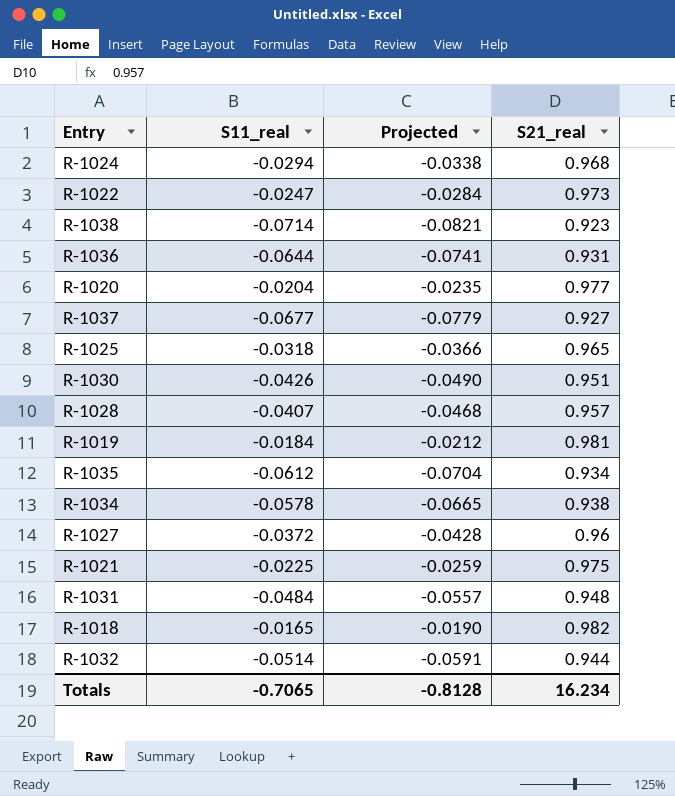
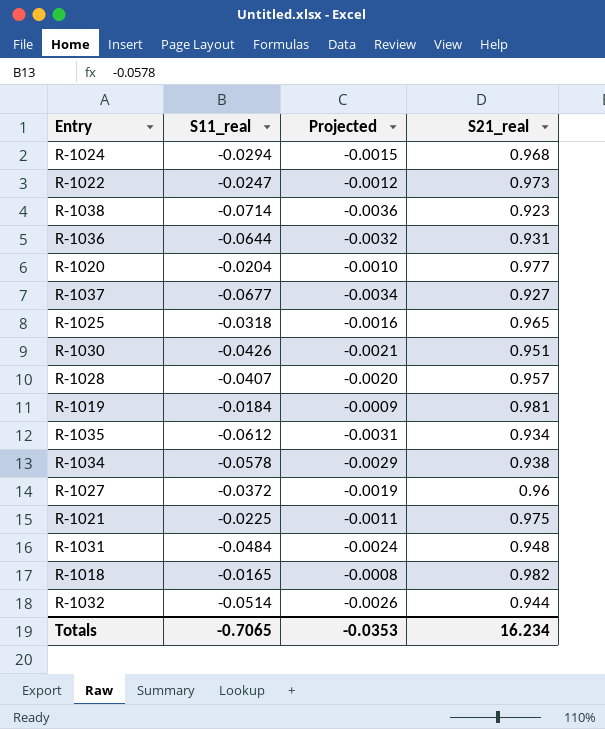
column Projected | formula: [S11_real] * 1.15 -> [S11_real] * 0.05
Totals | Projected: -0.8128 -> -0.0353

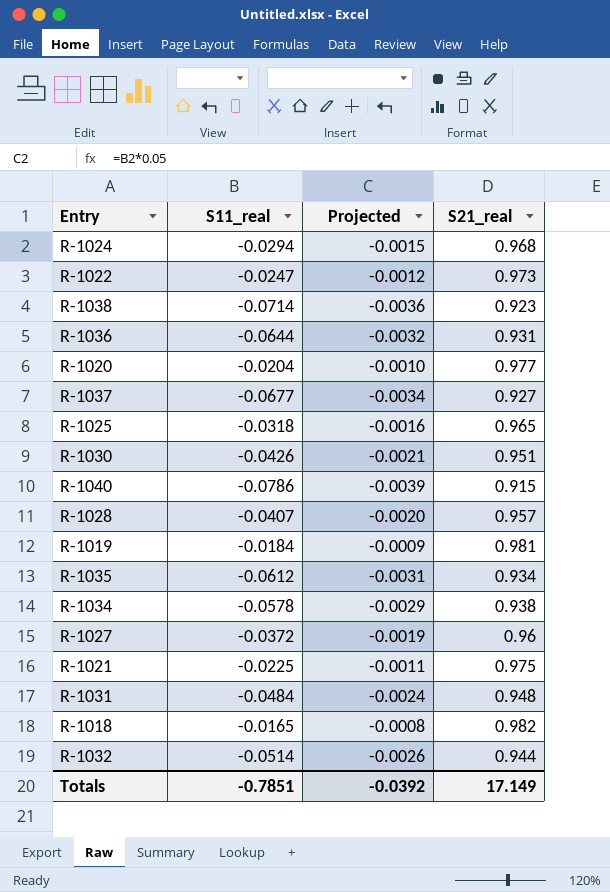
row R-1040: none -> -0.0786 | -0.0039 | 0.915
Totals | S11_real: -0.7065 -> -0.7851
Totals | Projected: -0.0353 -> -0.0392
Totals | S21_real: 16.234 -> 17.149

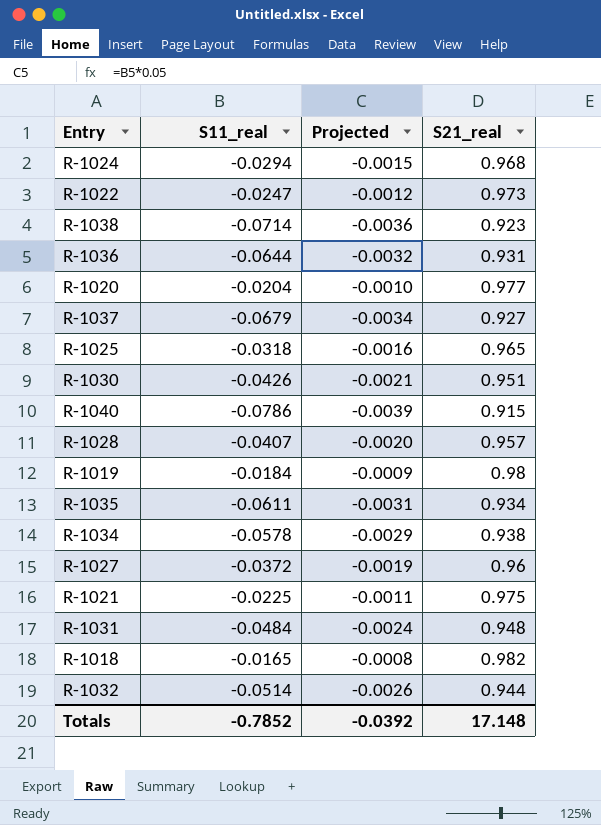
R-1037 | S11_real: -0.0677 -> -0.0679
R-1019 | S21_real: 0.981 -> 0.98
R-1035 | S11_real: -0.0612 -> -0.0611
Totals | S11_real: -0.7851 -> -0.7852
Totals | S21_real: 17.149 -> 17.148

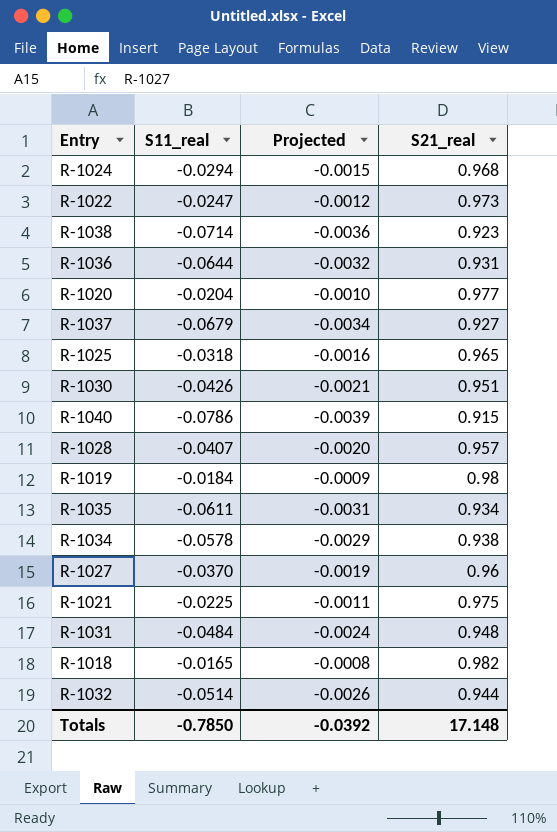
R-1027 | S11_real: -0.0372 -> -0.0370
Totals | S11_real: -0.7852 -> -0.7850

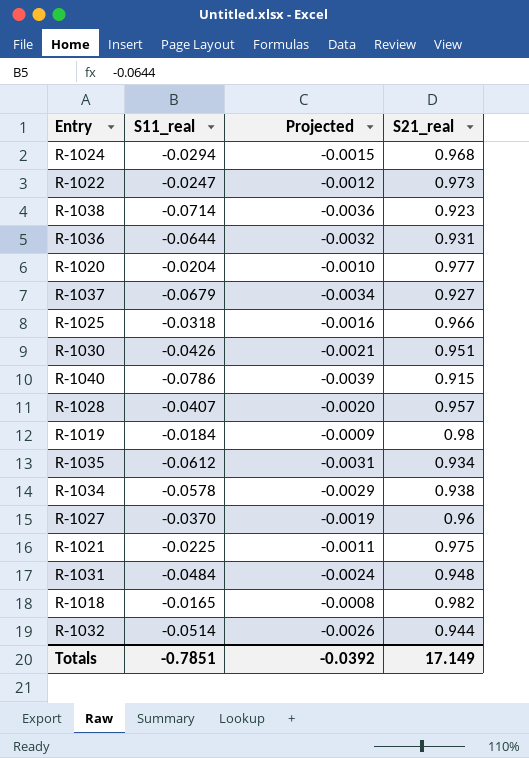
R-1025 | S21_real: 0.965 -> 0.966
R-1035 | S11_real: -0.0611 -> -0.0612
Totals | S11_real: -0.7850 -> -0.7851
Totals | S21_real: 17.148 -> 17.149

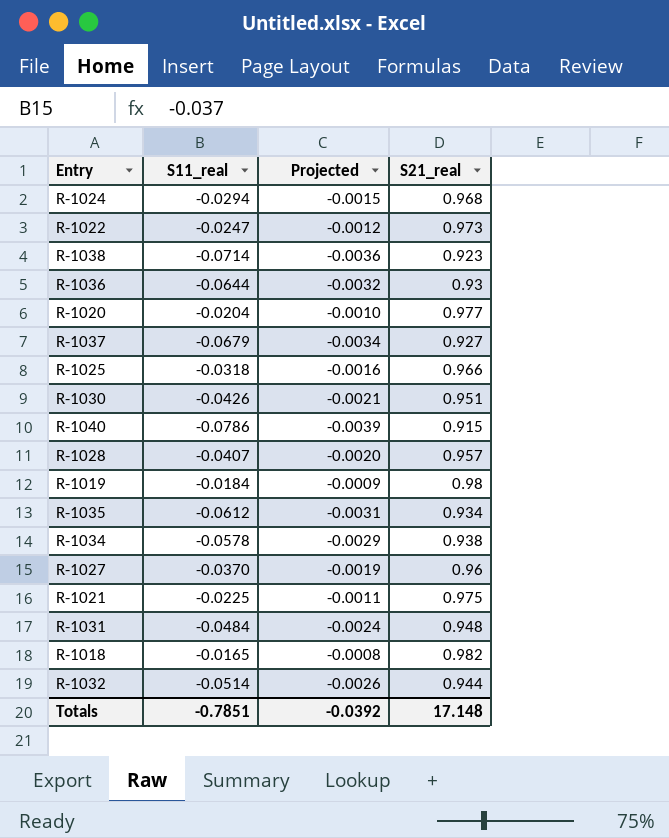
R-1036 | S21_real: 0.931 -> 0.93
Totals | S21_real: 17.149 -> 17.148

